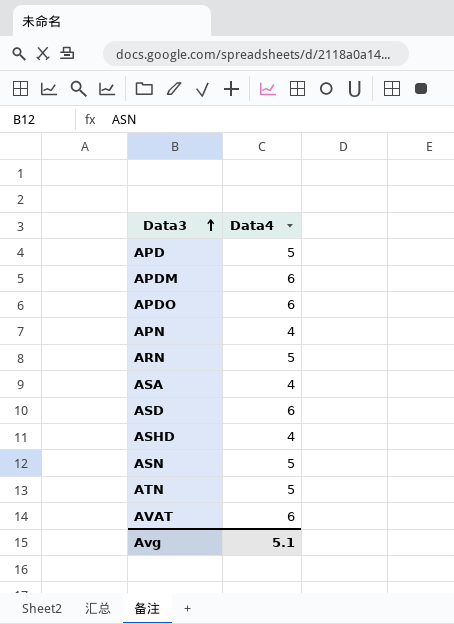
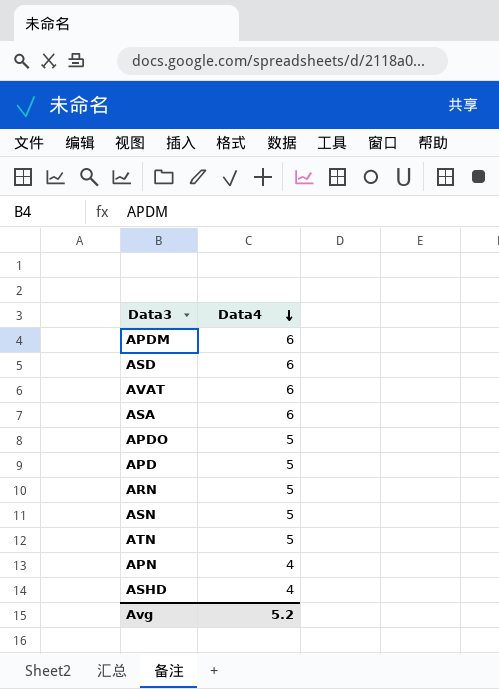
row order: Data3 ascending -> Data4 descending
ASA | Data4: 4 -> 6
APDO | Data4: 6 -> 5
Avg | Data4: 5.1 -> 5.2

